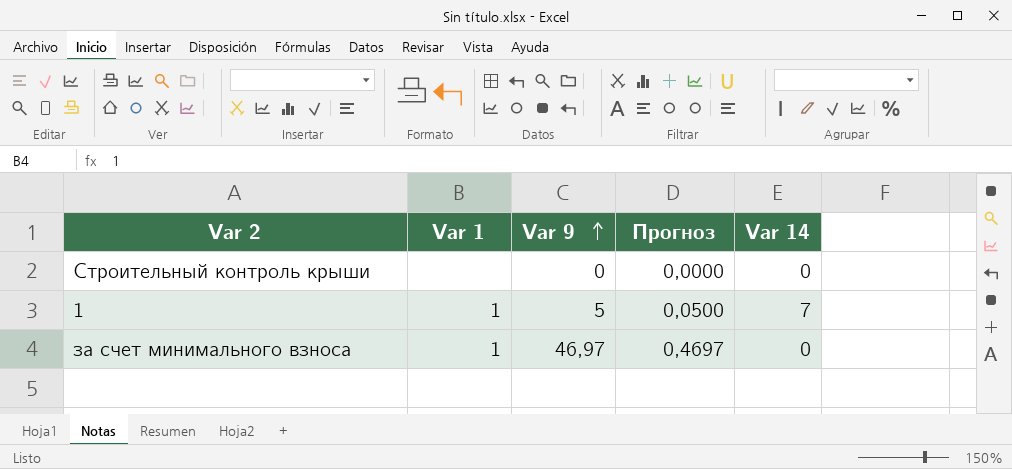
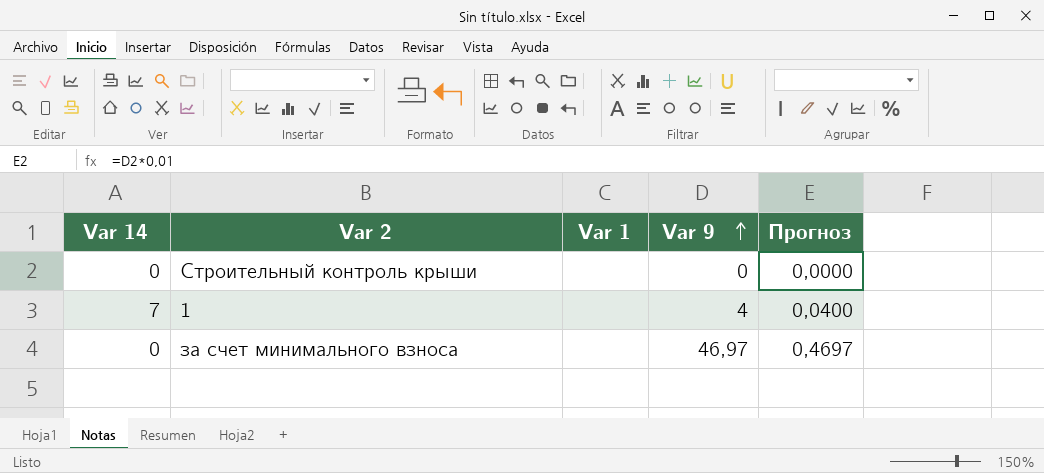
column Var 14 | position: 5 -> 1
1 | Var 1: 1 -> none
1 | Var 9: 5 -> 4
1 | Прогноз: 0,0500 -> 0,0400
за счет минимального взноса | Var 1: 1 -> none

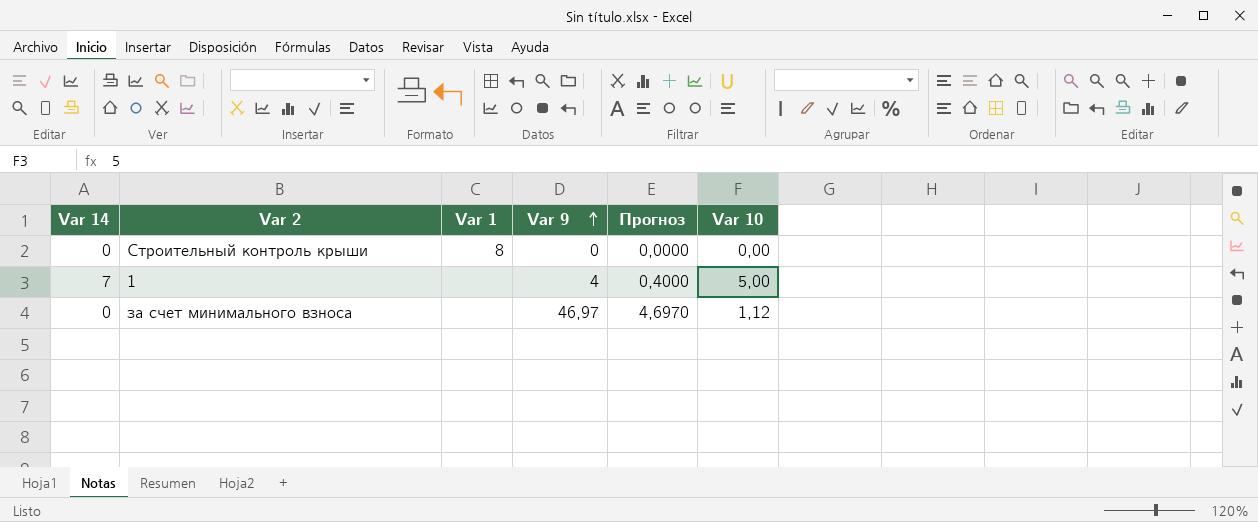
column Прогноз | formula: [Var 9] * 0,01 -> [Var 9] * 0,1
column Var 10 | position: none -> 6
Строительный контроль крыши | Var 1: none -> 8

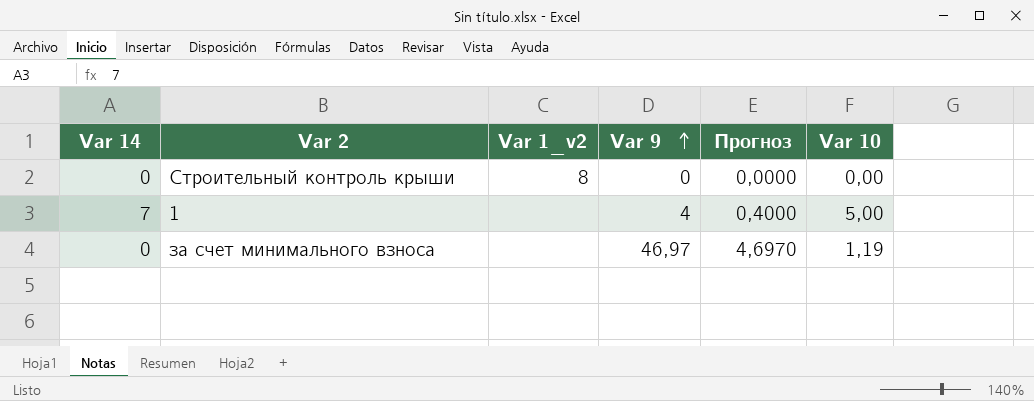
column name: Var 1 -> Var 1_v2
за счет минимального взноса | Var 10: 1,12 -> 1,19

